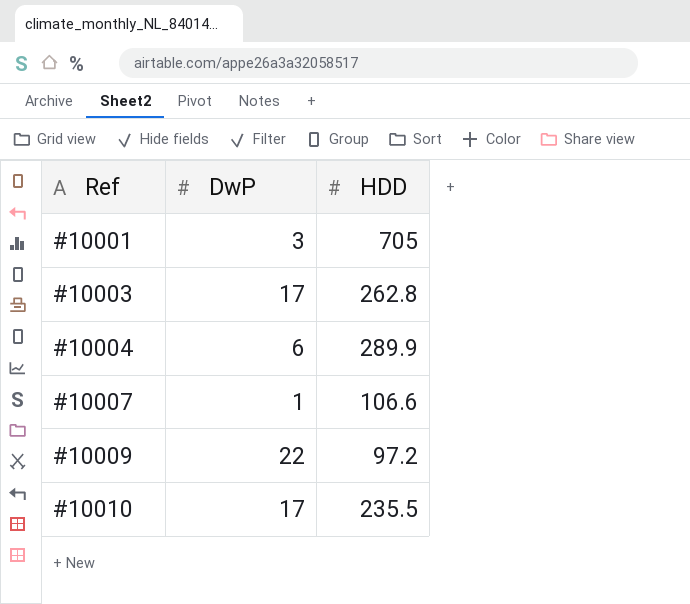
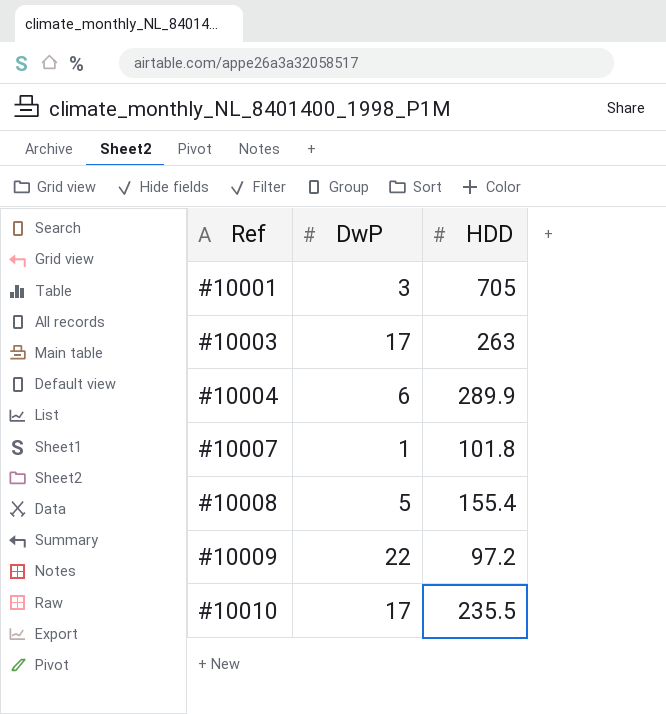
#10003 | HDD: 262.8 -> 263
#10007 | HDD: 106.6 -> 101.8
row #10008: none -> 5 | 155.4

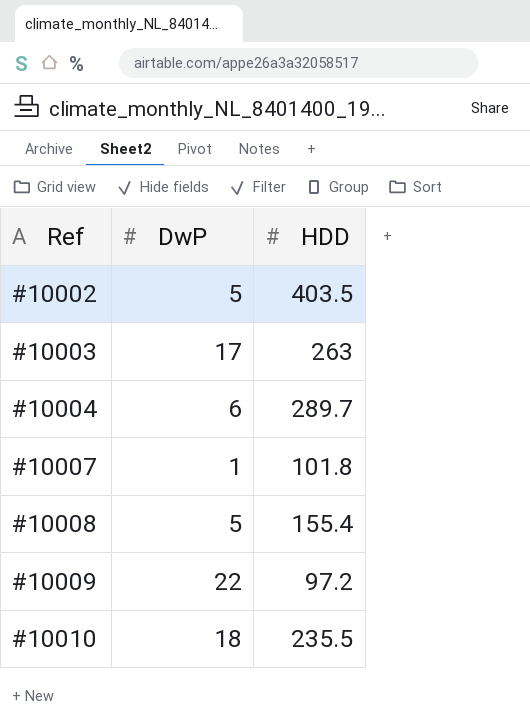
row #10001: 3 | 705 -> none
row #10002: none -> 5 | 403.5
#10004 | HDD: 289.9 -> 289.7
#10010 | DwP: 17 -> 18

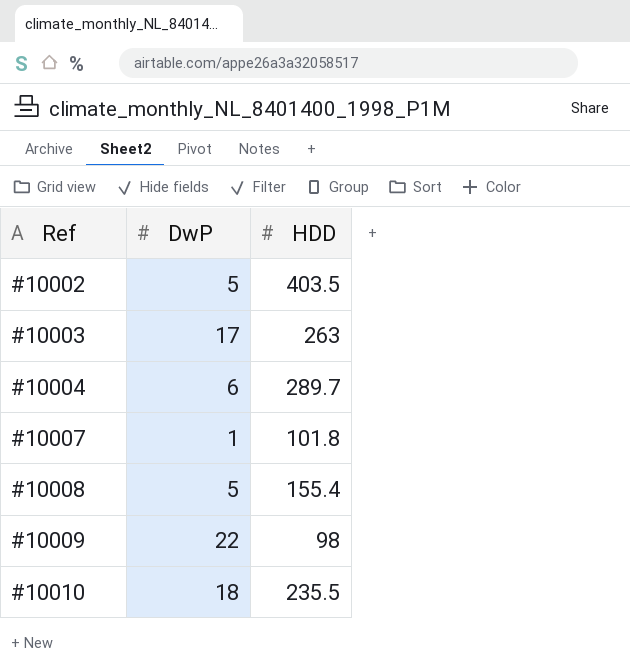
#10009 | HDD: 97.2 -> 98

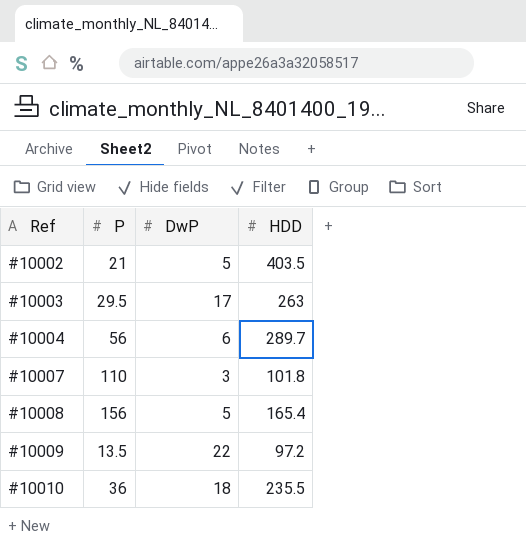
column P | position: none -> 2
#10007 | DwP: 1 -> 3
#10008 | HDD: 155.4 -> 165.4
#10009 | HDD: 98 -> 97.2

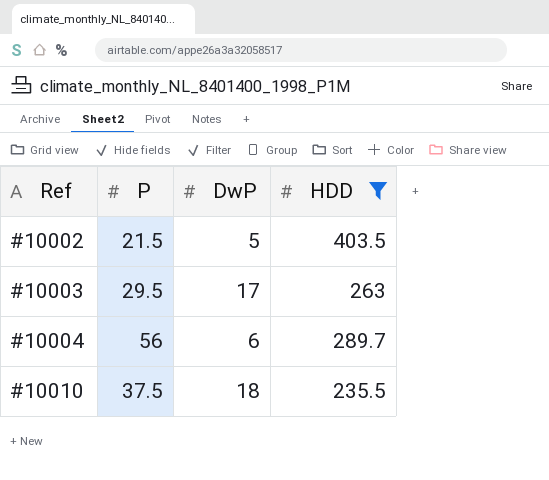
filter: none -> HDD >= 235.5
#10002 | P: 21 -> 21.5
#10010 | P: 36 -> 37.5

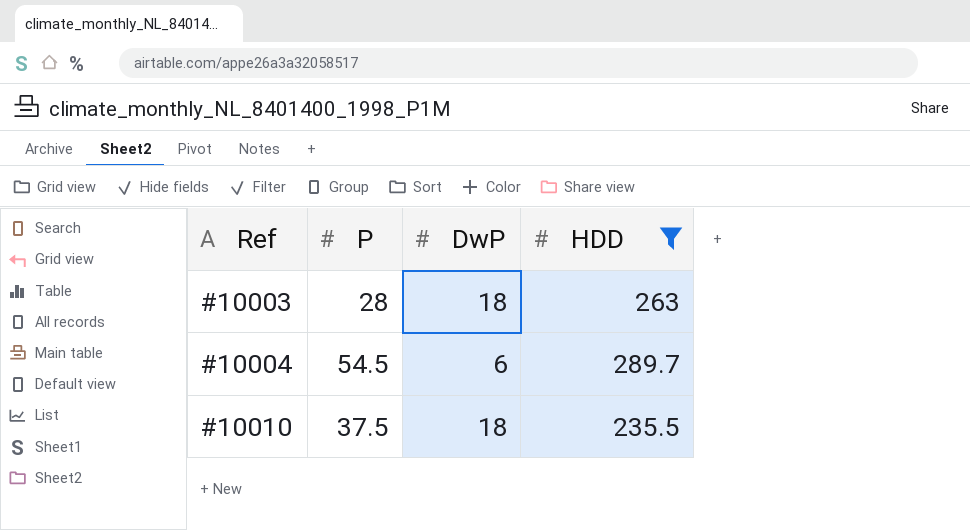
row #10002: 21.5 | 5 | 403.5 -> none
#10003 | P: 29.5 -> 28
#10003 | DwP: 17 -> 18
#10004 | P: 56 -> 54.5

